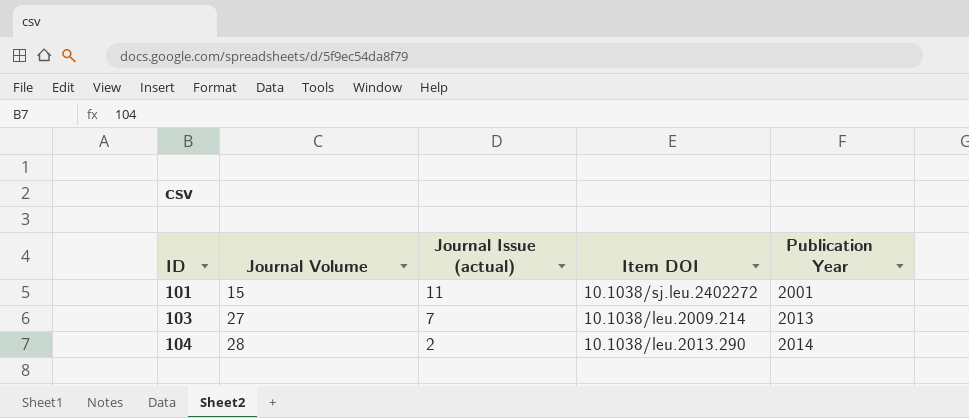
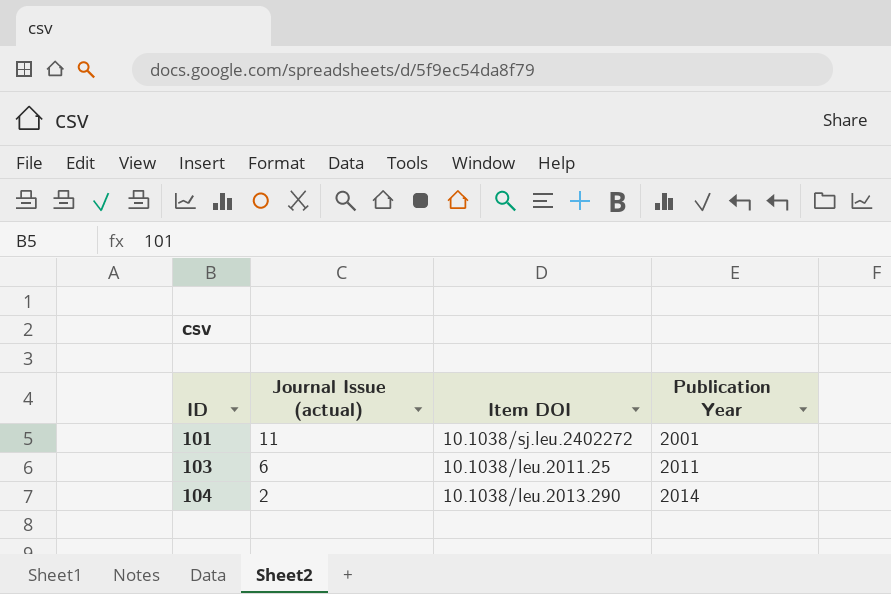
column Journal Volume | position: 2 -> none
103 | Journal Issue (actual): 7 -> 6
103 | Item DOI: 10.1038/leu.2009.214 -> 10.1038/leu.2011.25
103 | Publication Year: 2013 -> 2011

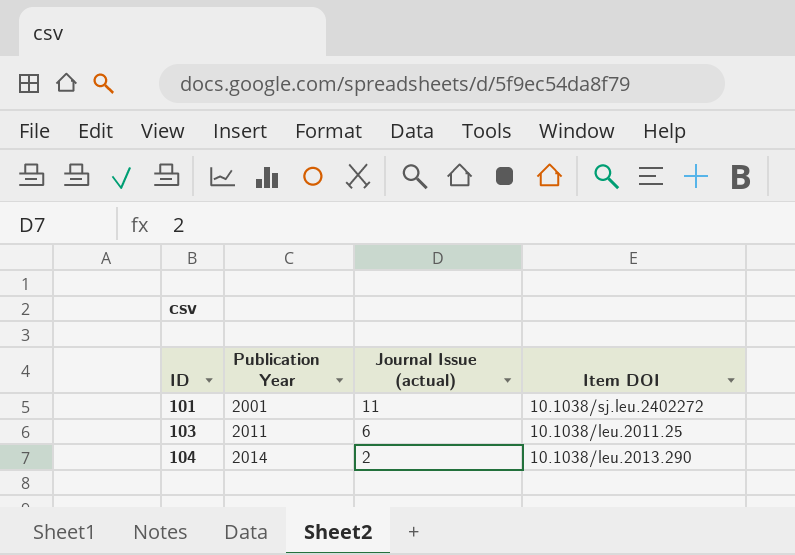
column Publication Year | position: 4 -> 2

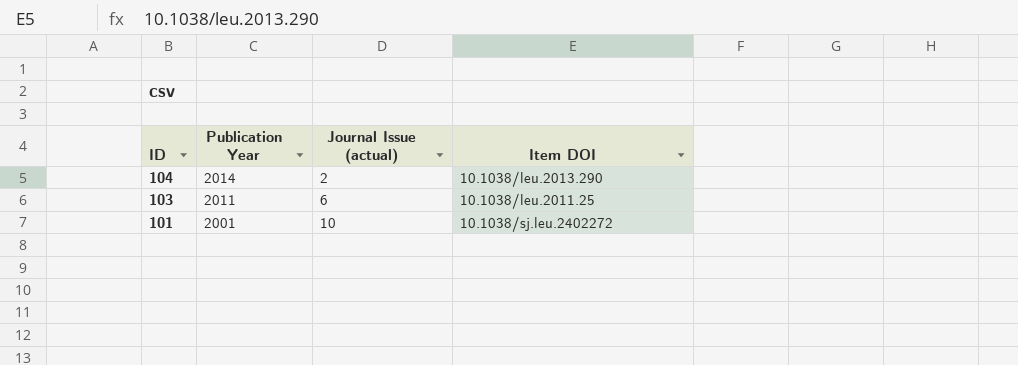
row order: ID ascending -> ID descending
101 | Journal Issue (actual): 11 -> 10

